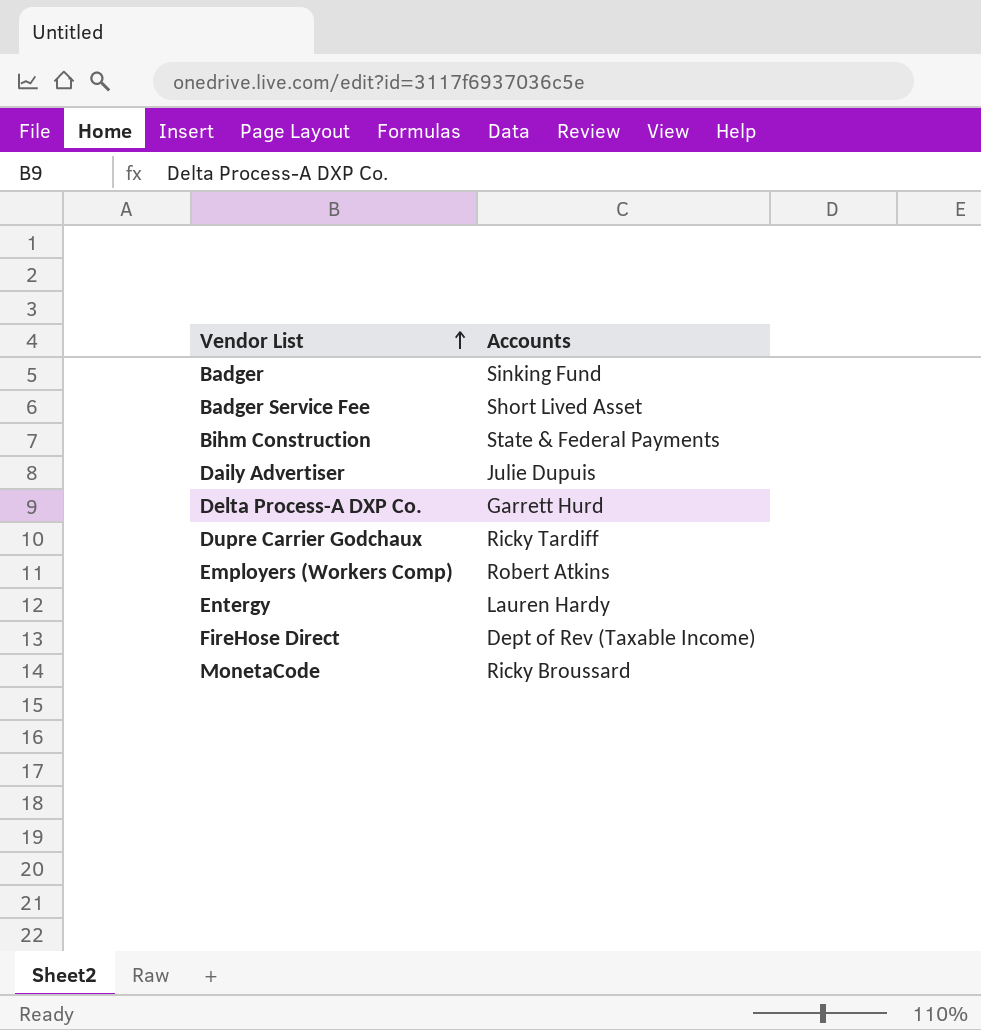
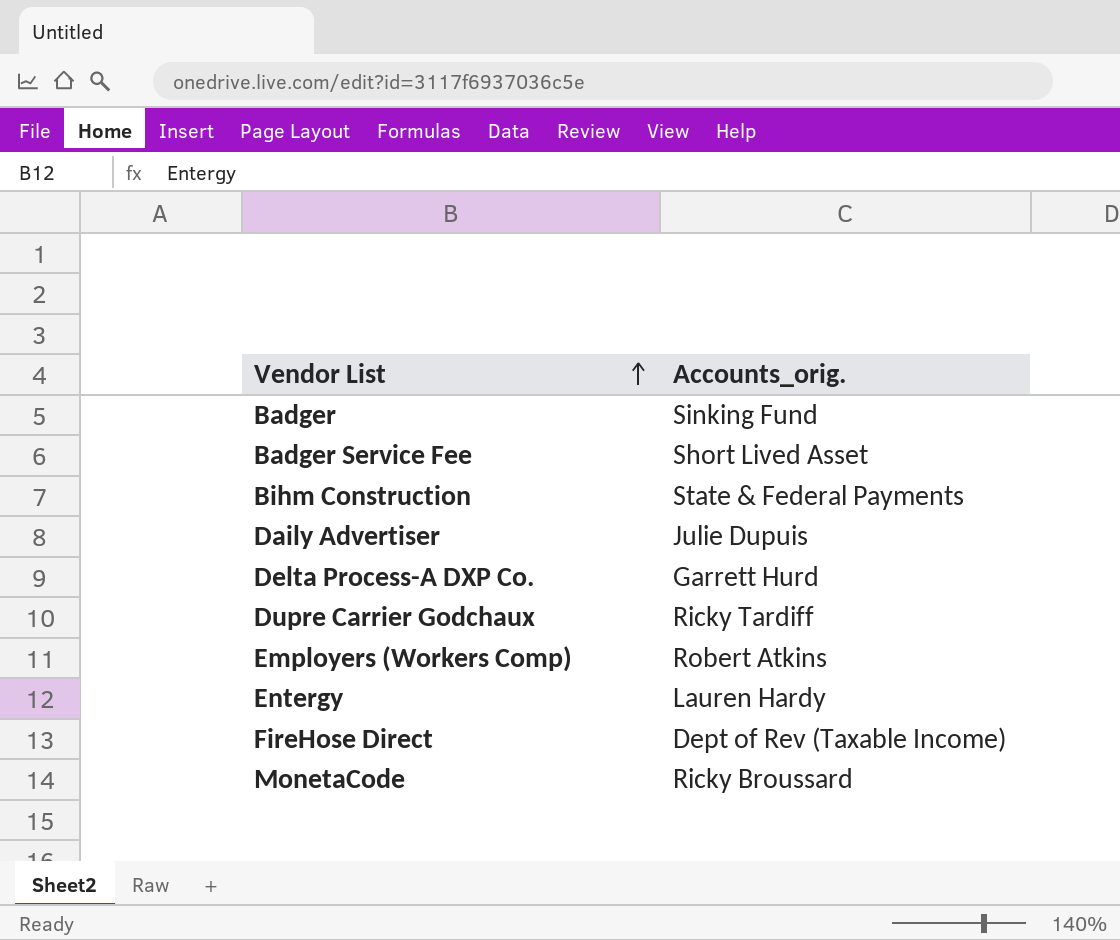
column name: Accounts -> Accounts_orig.

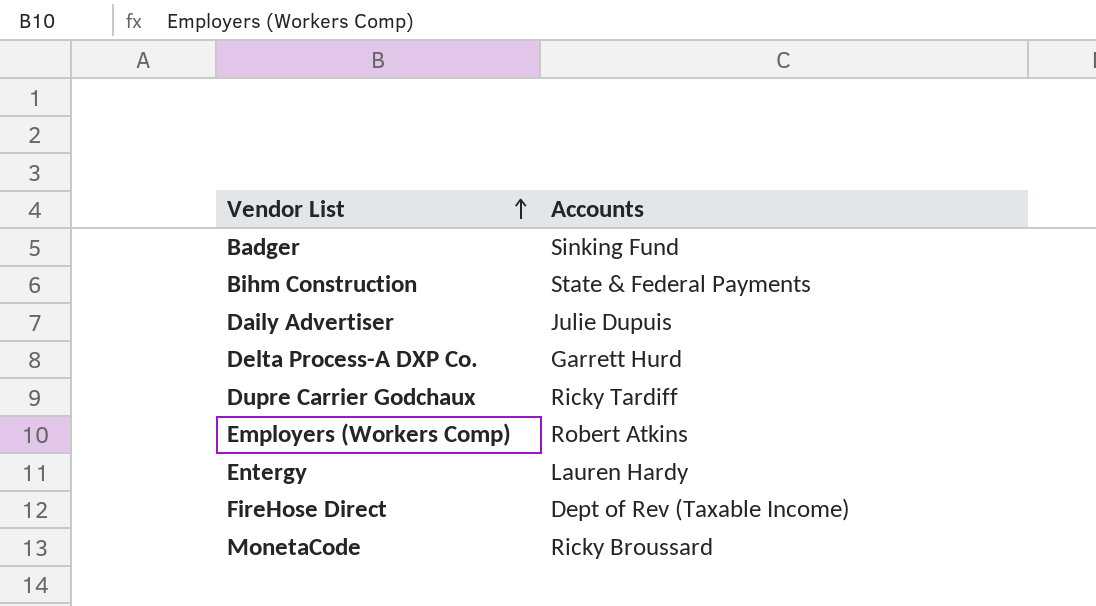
column name: Accounts_orig. -> Accounts
row Badger Service Fee: Short Lived Asset -> none

